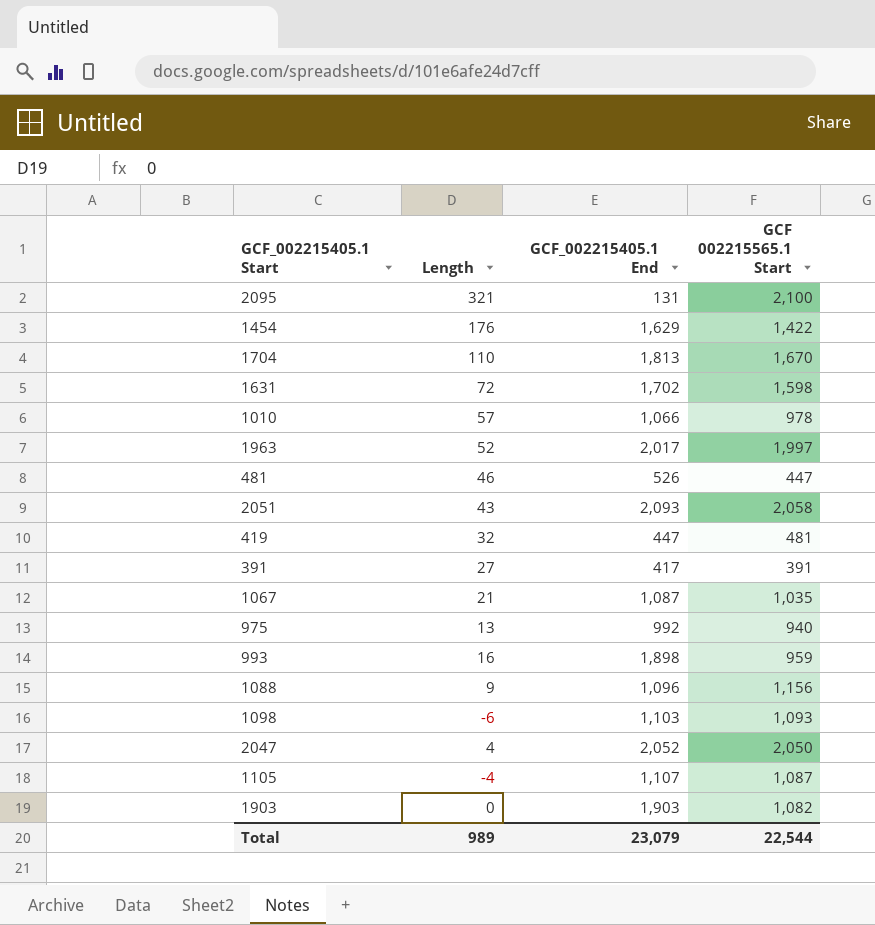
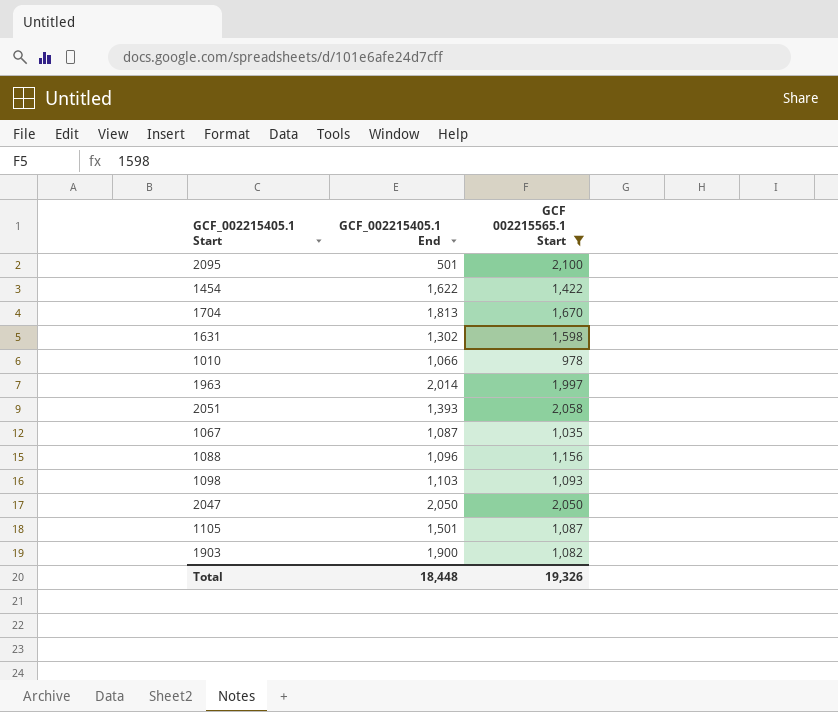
filter: none -> GCF 002215565.1 Start >= 978
column Length | position: 2 -> none
2095 | GCF_002215405.1 End: 131 -> 501
1454 | GCF_002215405.1 End: 1,629 -> 1,622
1631 | GCF_002215405.1 End: 1,702 -> 1,302
1963 | GCF_002215405.1 End: 2,017 -> 2,014
2051 | GCF_002215405.1 End: 2,093 -> 1,393
2047 | GCF_002215405.1 End: 2,052 -> 2,050
1105 | GCF_002215405.1 End: 1,107 -> 1,501
1903 | GCF_002215405.1 End: 1,903 -> 1,900
Total | GCF_002215405.1 End: 23,079 -> 18,448
Total | GCF 002215565.1 Start: 22,544 -> 19,326

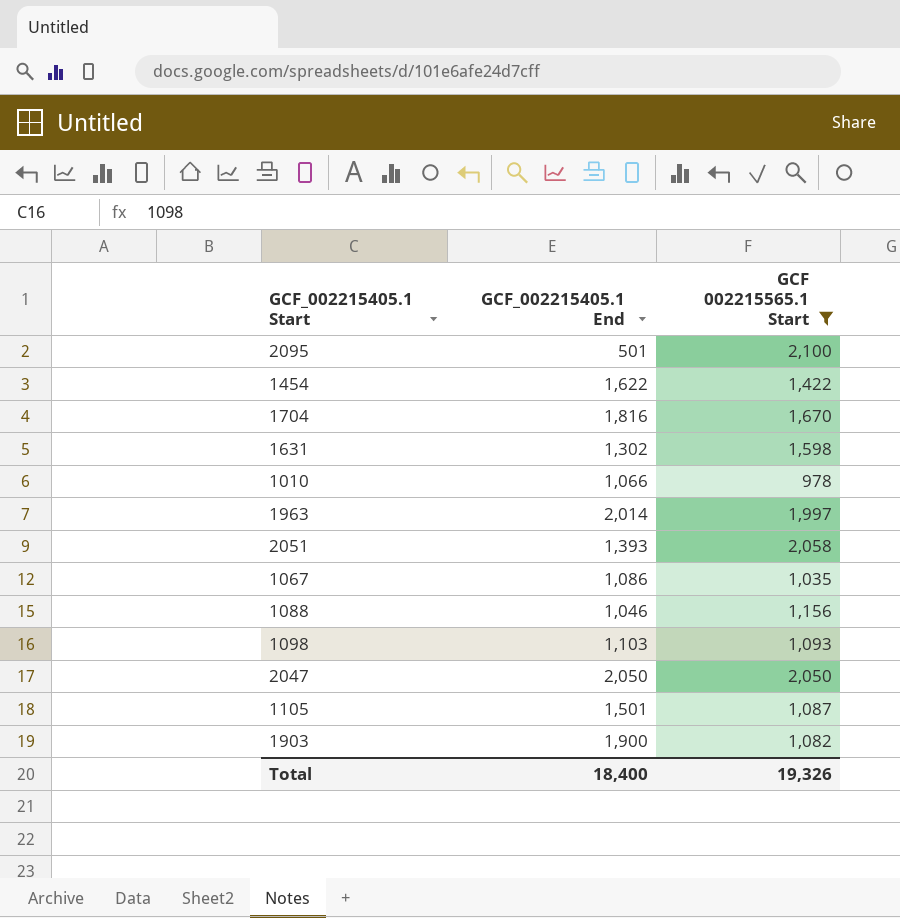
1704 | GCF_002215405.1 End: 1,813 -> 1,816
1067 | GCF_002215405.1 End: 1,087 -> 1,086
1088 | GCF_002215405.1 End: 1,096 -> 1,046
Total | GCF_002215405.1 End: 18,448 -> 18,400

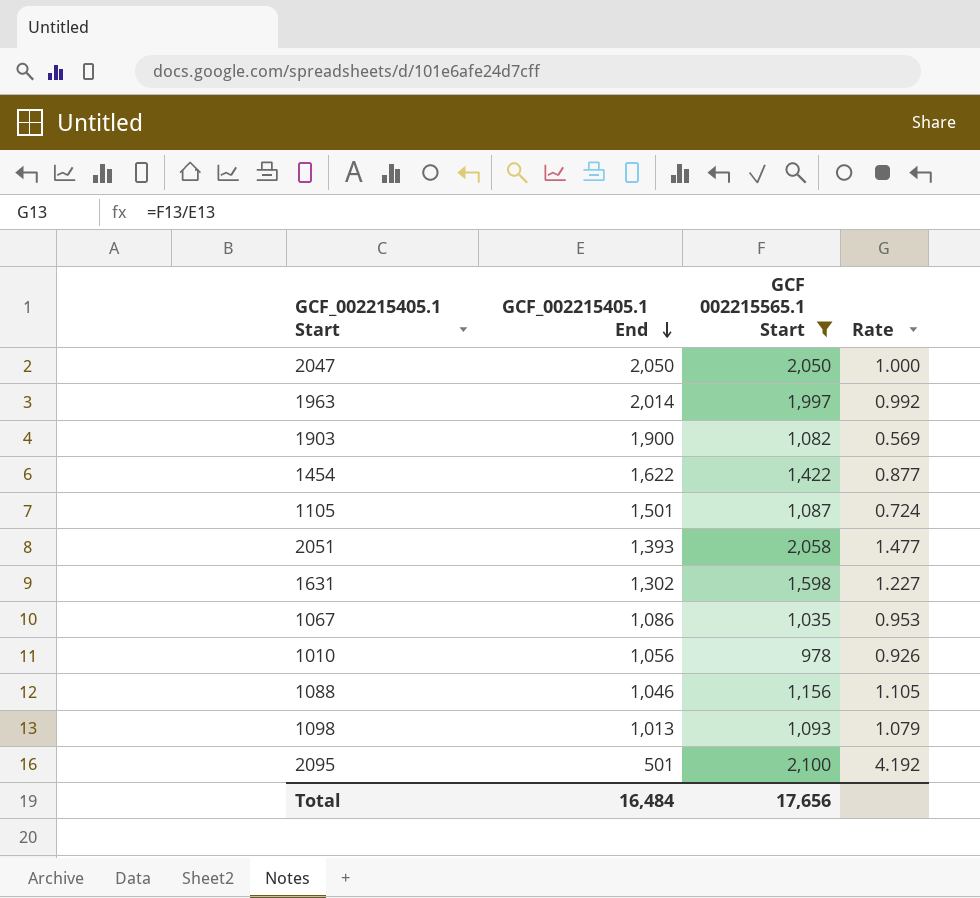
row order: none -> GCF_002215405.1 End descending
column Rate | formula: none -> [GCF 002215565.1 Start] / [GCF_002215405.1 End]
row 1704: 1,816 | 1,670 -> none
1010 | GCF_002215405.1 End: 1,066 -> 1,056
1098 | GCF_002215405.1 End: 1,103 -> 1,013
Total | GCF_002215405.1 End: 18,400 -> 16,484
Total | GCF 002215565.1 Start: 19,326 -> 17,656

